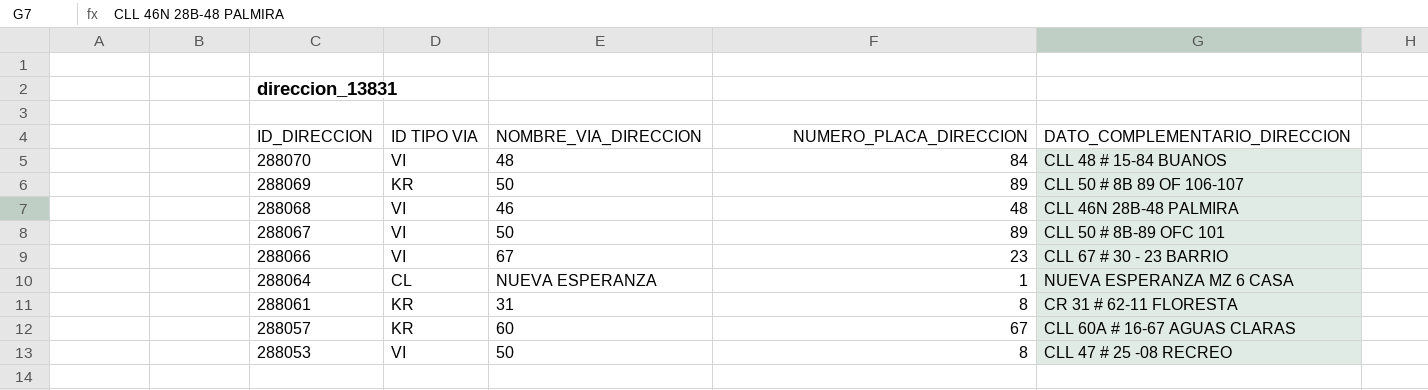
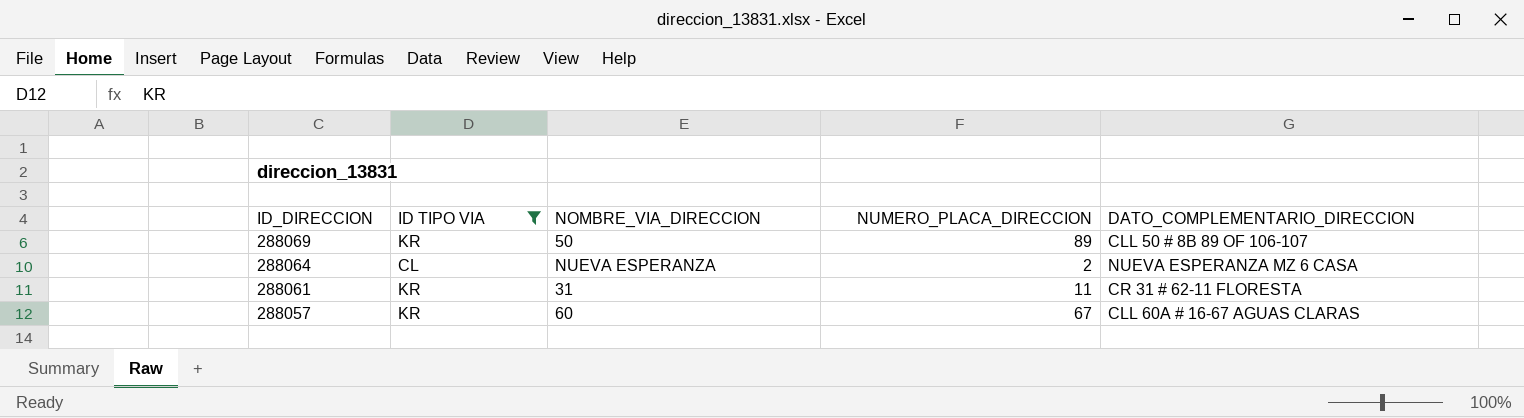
filter: none -> ID TIPO VIA != VI
288064 | NUMERO_PLACA_DIRECCION: 1 -> 2
288061 | NUMERO_PLACA_DIRECCION: 8 -> 11

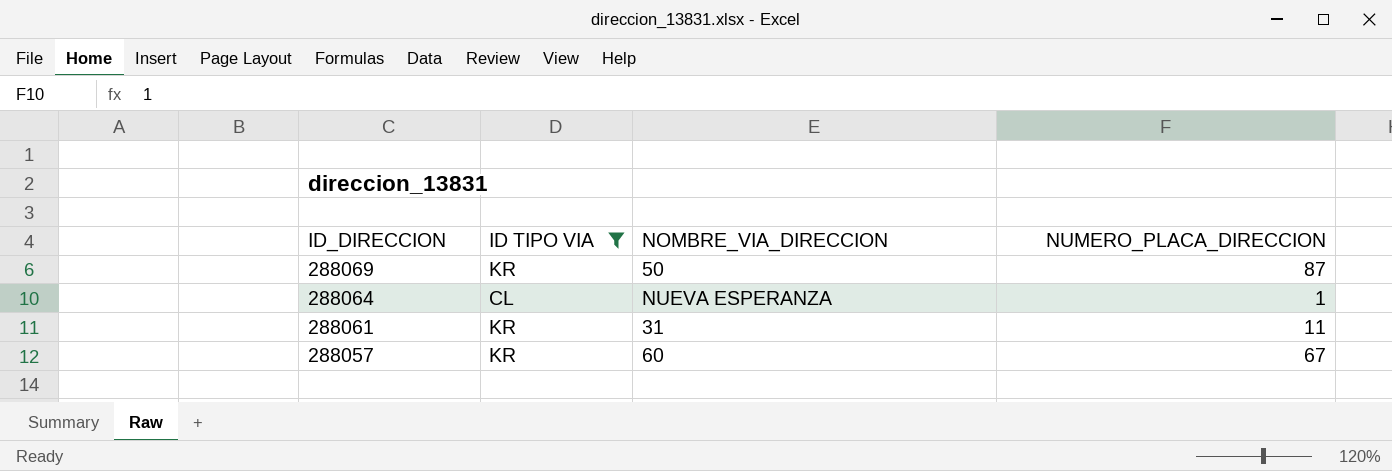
column DATO_COMPLEMENTARIO_DIRECCION | position: 5 -> none
288069 | NUMERO_PLACA_DIRECCION: 89 -> 87
288064 | NUMERO_PLACA_DIRECCION: 2 -> 1

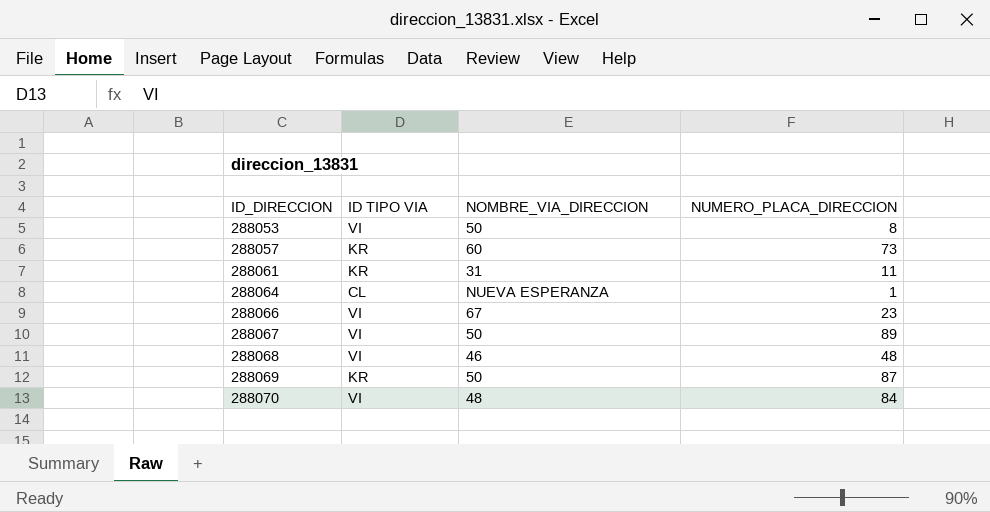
filter: ID TIPO VIA != VI -> none
row order: ID_DIRECCION descending -> ID_DIRECCION ascending
288057 | NUMERO_PLACA_DIRECCION: 67 -> 73

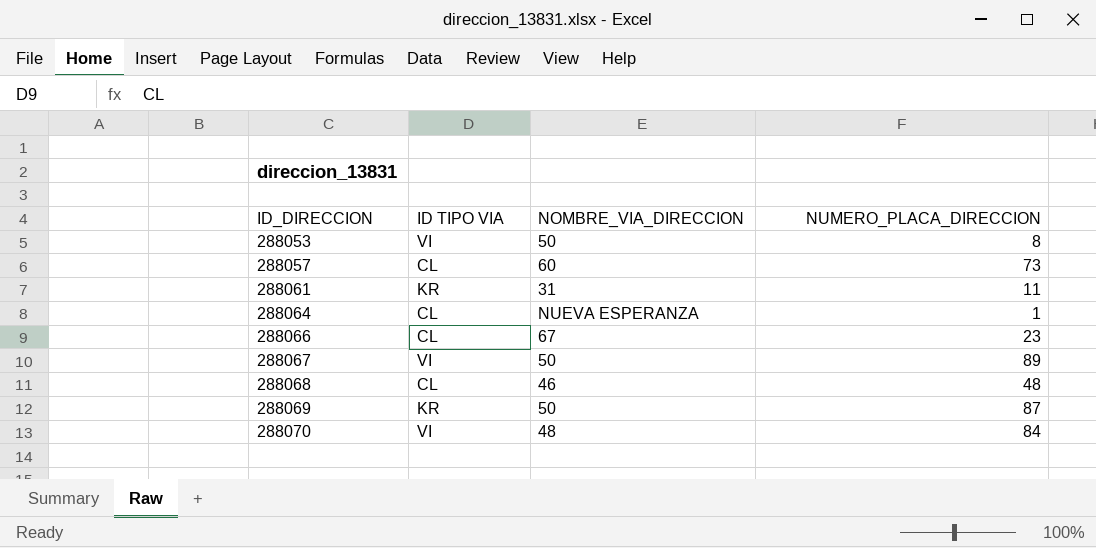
288057 | ID TIPO VIA: KR -> CL
288066 | ID TIPO VIA: VI -> CL
288068 | ID TIPO VIA: VI -> CL

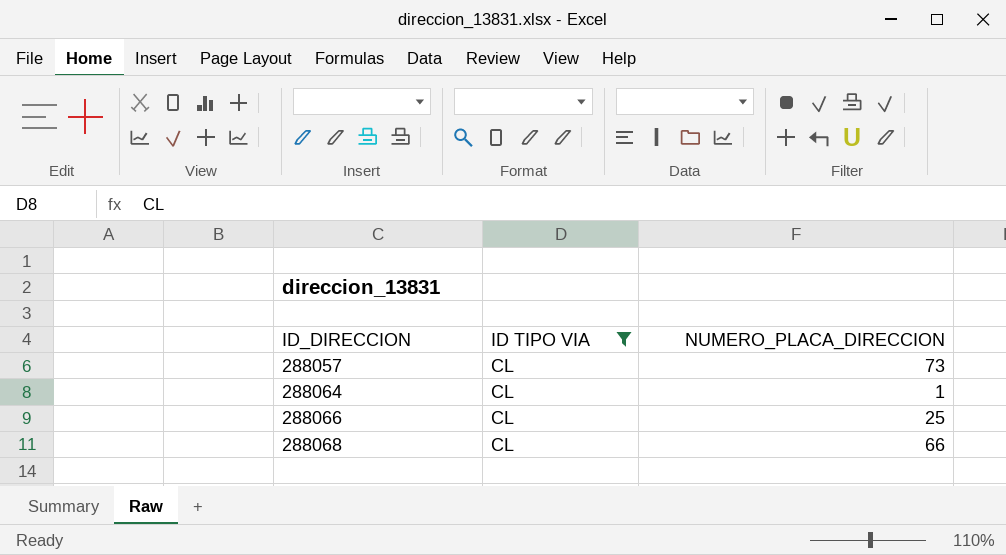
filter: none -> ID TIPO VIA = CL
column NOMBRE_VIA_DIRECCION | position: 3 -> none
288066 | NUMERO_PLACA_DIRECCION: 23 -> 25
288068 | NUMERO_PLACA_DIRECCION: 48 -> 66

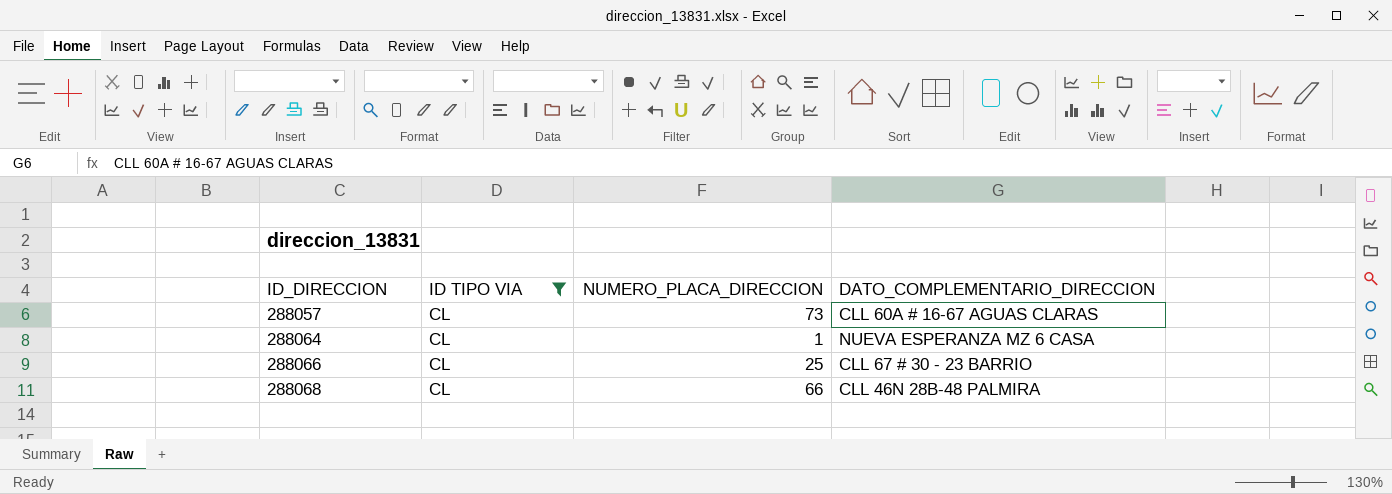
column DATO_COMPLEMENTARIO_DIRECCION | position: none -> 4

